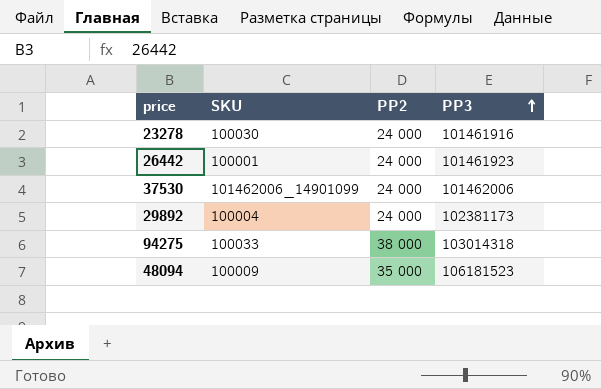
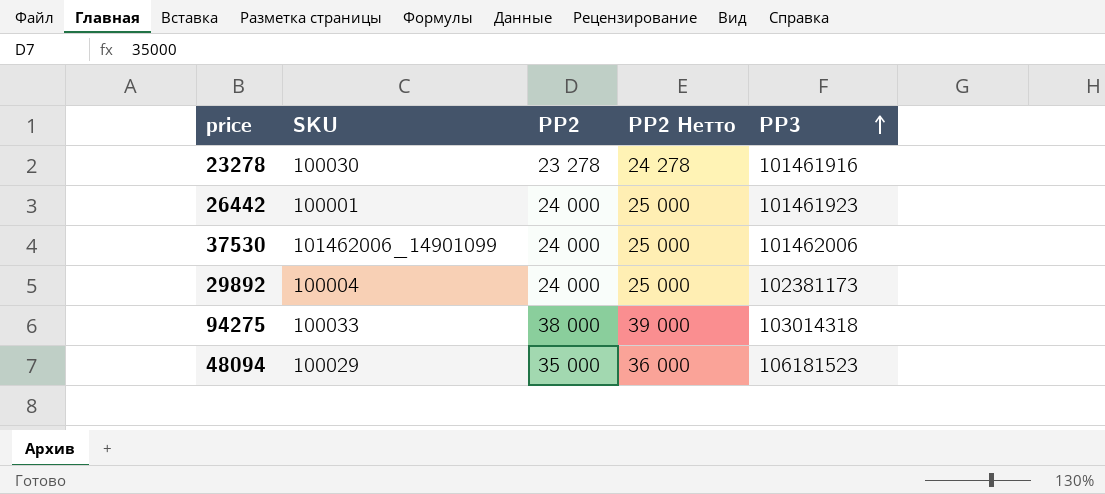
column PP2 Нетто | formula: none -> [PP2] + 1000
23278 | PP2: 24 000 -> 23 278
48094 | SKU: 100009 -> 100029

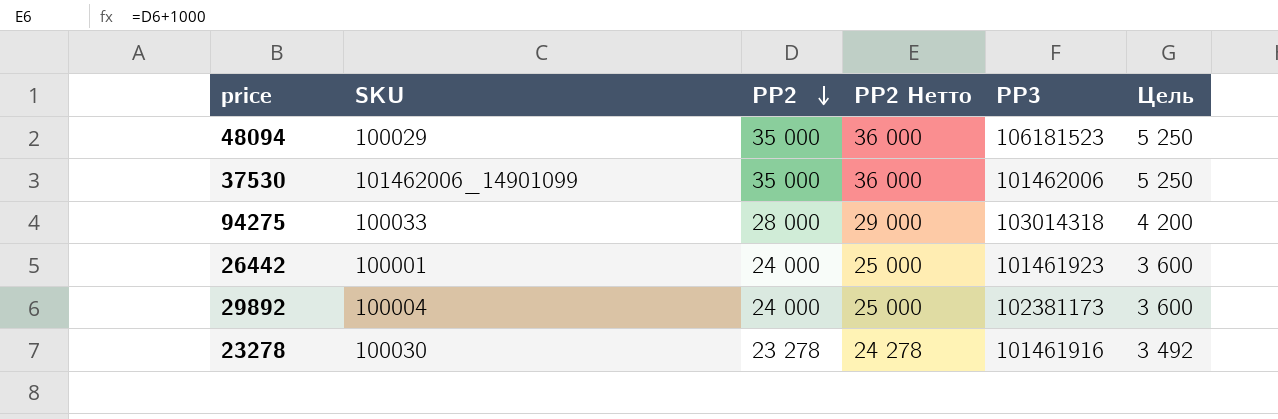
row order: PP3 ascending -> PP2 descending
column Цель | formula: none -> [PP2] * 0,15
37530 | PP2: 24 000 -> 35 000
37530 | PP2 Нетто: 25 000 -> 36 000
94275 | PP2: 38 000 -> 28 000
94275 | PP2 Нетто: 39 000 -> 29 000

